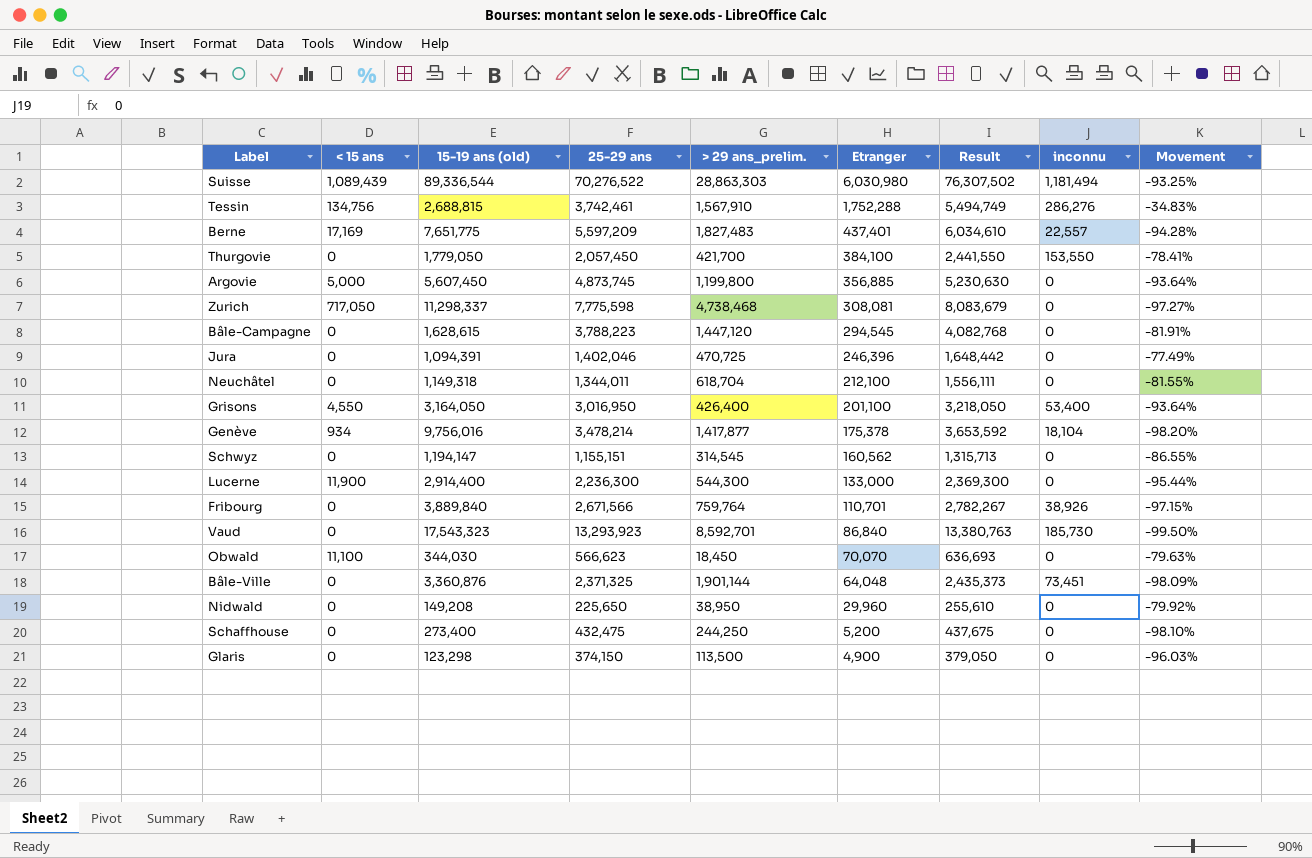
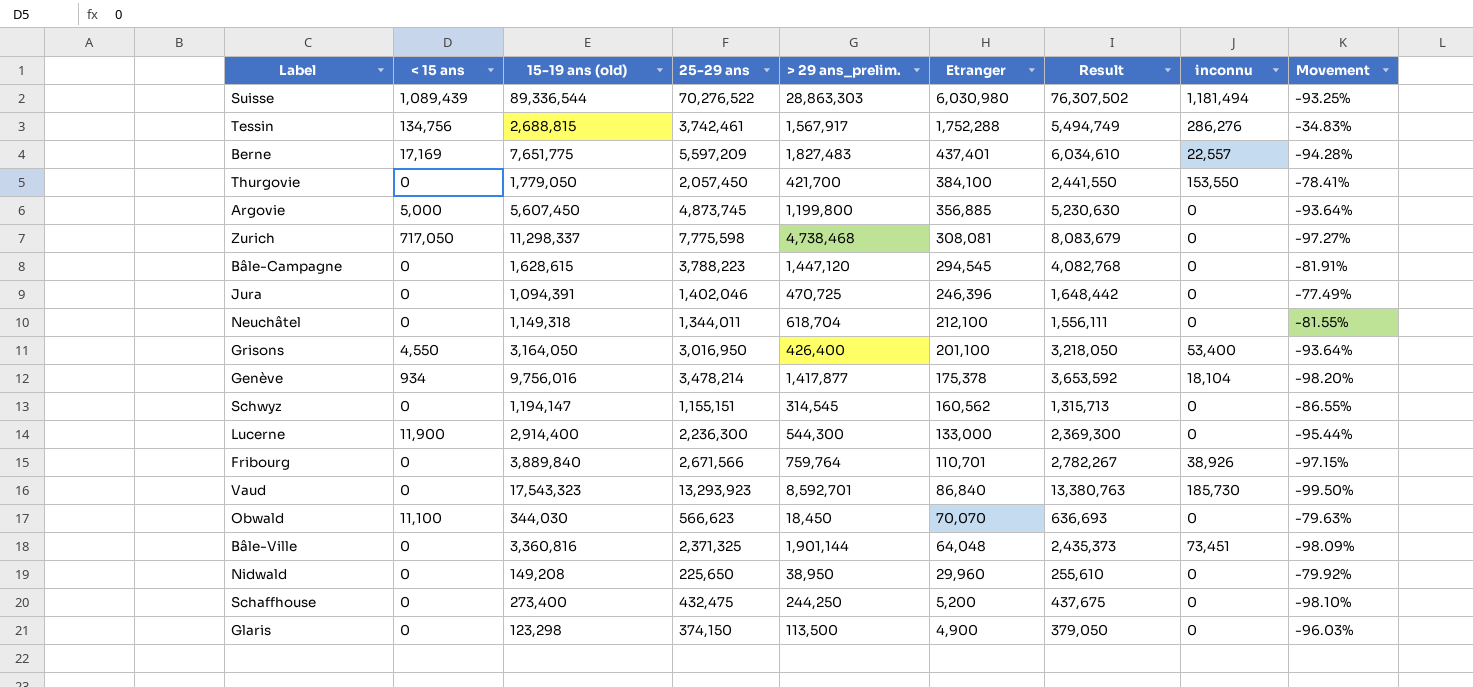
Tessin | > 29 ans_prelim.: 1,567,910 -> 1,567,917
Bâle-Ville | 15-19 ans (old): 3,360,876 -> 3,360,816

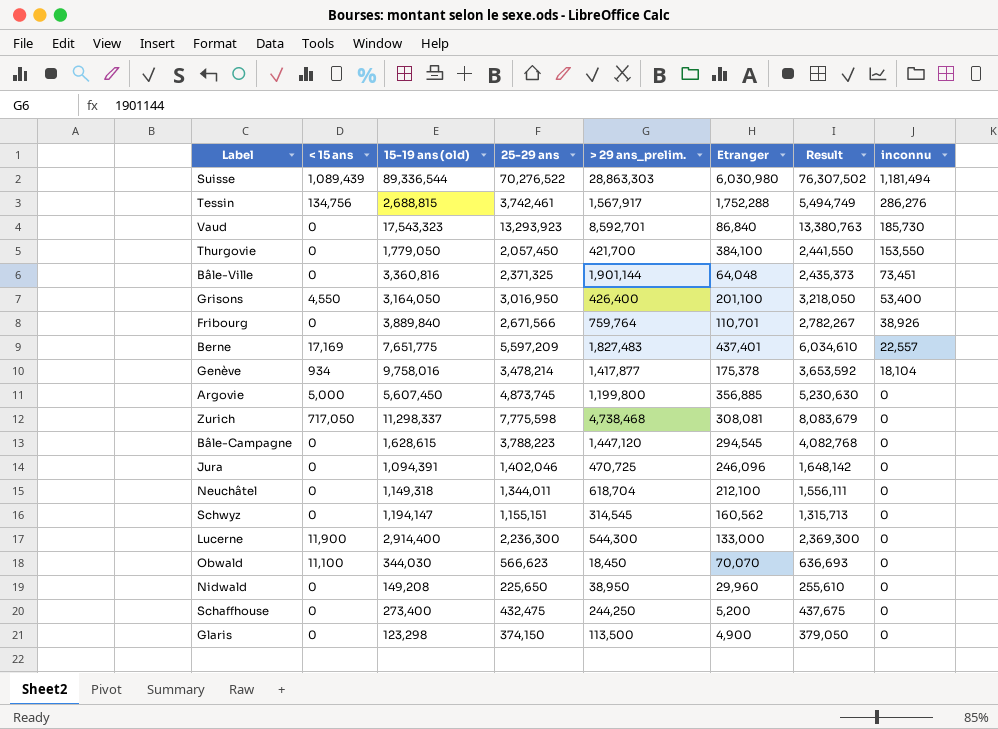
row order: Etranger descending -> inconnu descending
column Movement | formula: ([Etranger] - [15-19 ans (old)]) / [15-19 ans (old)] -> none
Genève | 15-19 ans (old): 9,756,016 -> 9,758,016
Jura | Etranger: 246,396 -> 246,096
Jura | Result: 1,648,442 -> 1,648,142

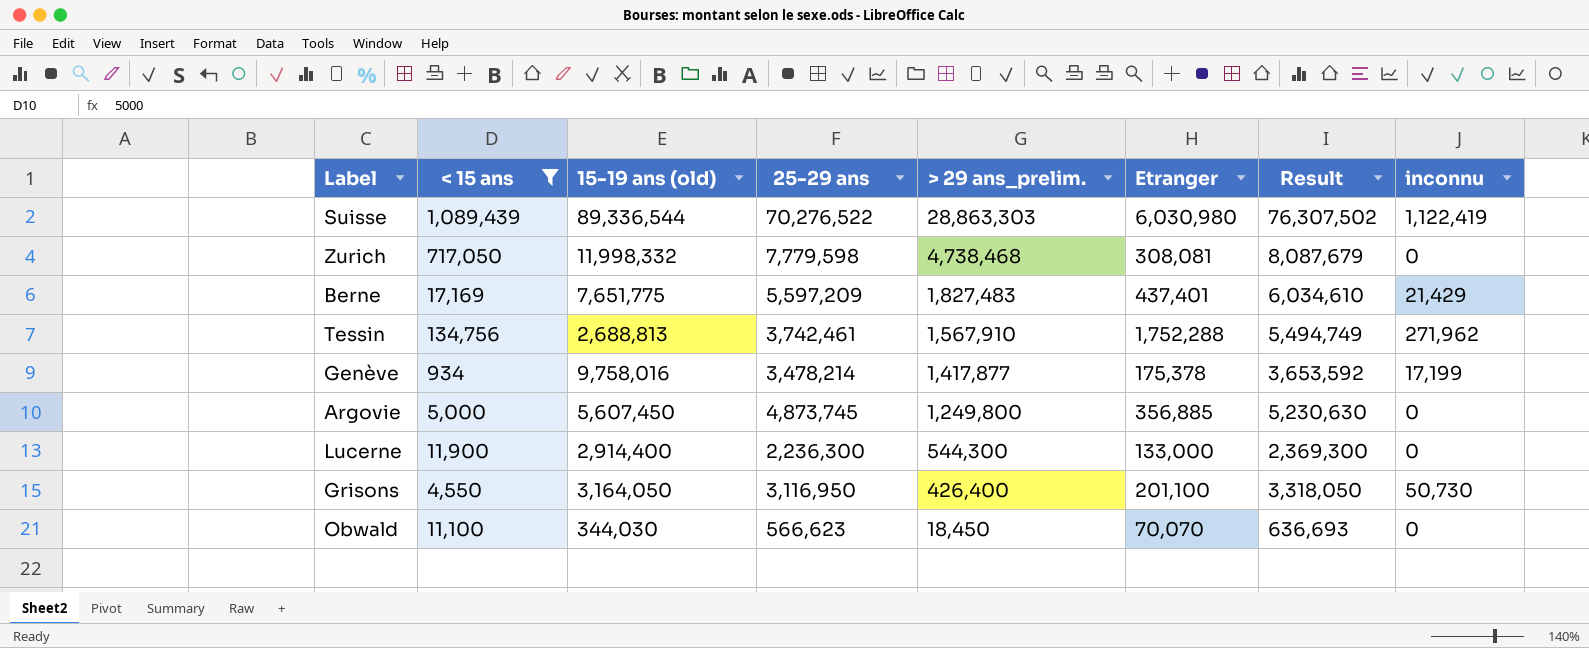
filter: none -> < 15 ans != 0
row order: inconnu descending -> > 29 ans_prelim. descending
Suisse | inconnu: 1,181,494 -> 1,122,419
Zurich | 15-19 ans (old): 11,298,337 -> 11,998,332
Zurich | 25-29 ans: 7,775,598 -> 7,779,598
Zurich | Result: 8,083,679 -> 8,087,679
Berne | inconnu: 22,557 -> 21,429
Tessin | 15-19 ans (old): 2,688,815 -> 2,688,813
Tessin | > 29 ans_prelim.: 1,567,917 -> 1,567,910
Tessin | inconnu: 286,276 -> 271,962
Genève | inconnu: 18,104 -> 17,199
Argovie | > 29 ans_prelim.: 1,199,800 -> 1,249,800
Grisons | 25-29 ans: 3,016,950 -> 3,116,950
Grisons | Result: 3,218,050 -> 3,318,050
Grisons | inconnu: 53,400 -> 50,730

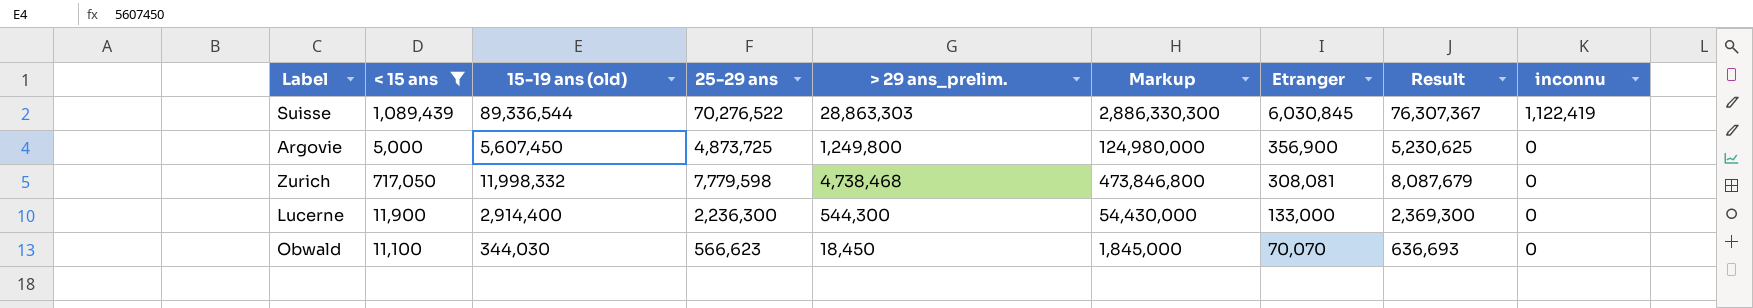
row order: > 29 ans_prelim. descending -> Etranger descending
column Markup | formula: none -> [> 29 ans_prelim.] * 100
row Berne: 17,169 | 7,651,775 | 5,597,209 | 1,827,483 | 437,401 | 6,034,610 | 21,429 -> none
row Tessin: 134,756 | 2,688,813 | 3,742,461 | 1,567,910 | 1,752,288 | 5,494,749 | 271,962 -> none
row Genève: 934 | 9,758,016 | 3,478,214 | 1,417,877 | 175,378 | 3,653,592 | 17,199 -> none
row Grisons: 4,550 | 3,164,050 | 3,116,950 | 426,400 | 201,100 | 3,318,050 | 50,730 -> none
Suisse | Etranger: 6,030,980 -> 6,030,845
Suisse | Result: 76,307,502 -> 76,307,367
Argovie | 25-29 ans: 4,873,745 -> 4,873,725
Argovie | Etranger: 356,885 -> 356,900
Argovie | Result: 5,230,630 -> 5,230,625

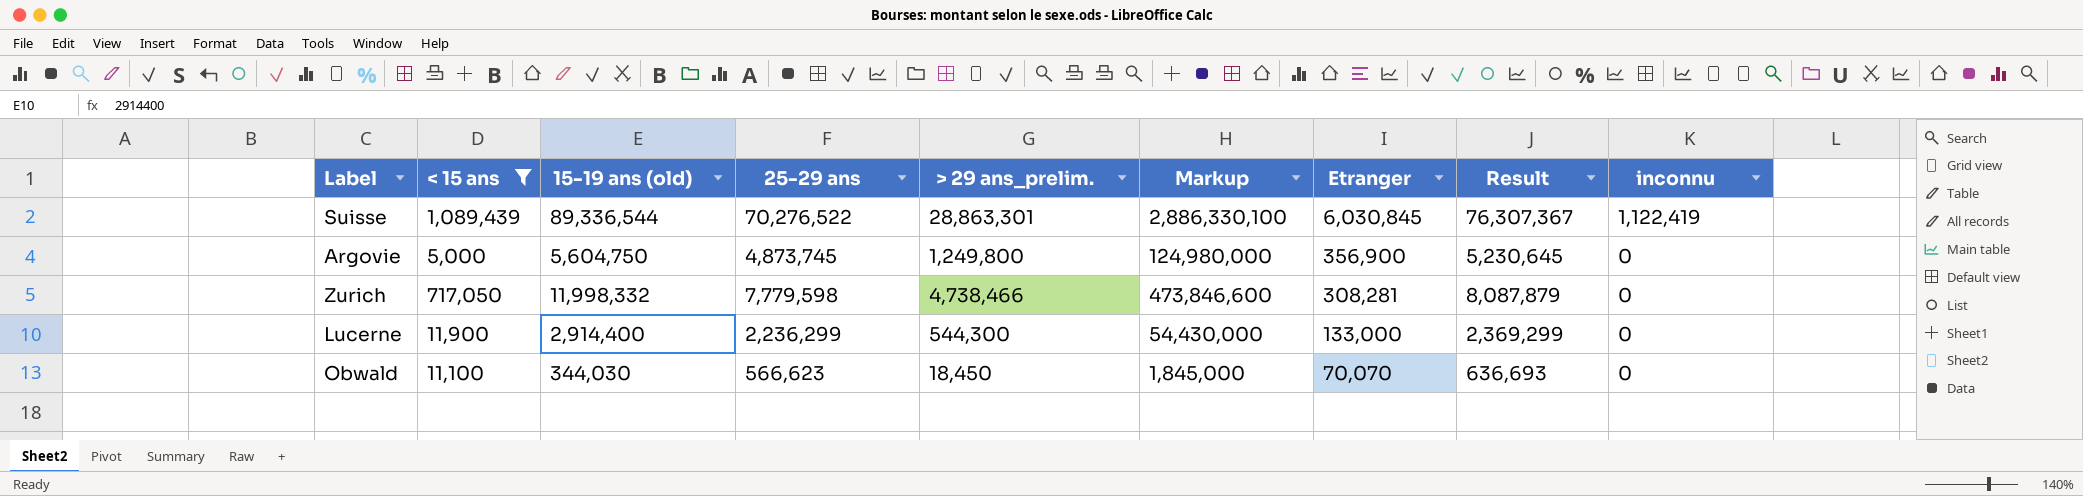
Suisse | > 29 ans_prelim.: 28,863,303 -> 28,863,301
Suisse | Markup: 2,886,330,300 -> 2,886,330,100
Argovie | 15-19 ans (old): 5,607,450 -> 5,604,750
Argovie | 25-29 ans: 4,873,725 -> 4,873,745
Argovie | Result: 5,230,625 -> 5,230,645
Zurich | > 29 ans_prelim.: 4,738,468 -> 4,738,466
Zurich | Markup: 473,846,800 -> 473,846,600
Zurich | Etranger: 308,081 -> 308,281
Zurich | Result: 8,087,679 -> 8,087,879
Lucerne | 25-29 ans: 2,236,300 -> 2,236,299
Lucerne | Result: 2,369,300 -> 2,369,299

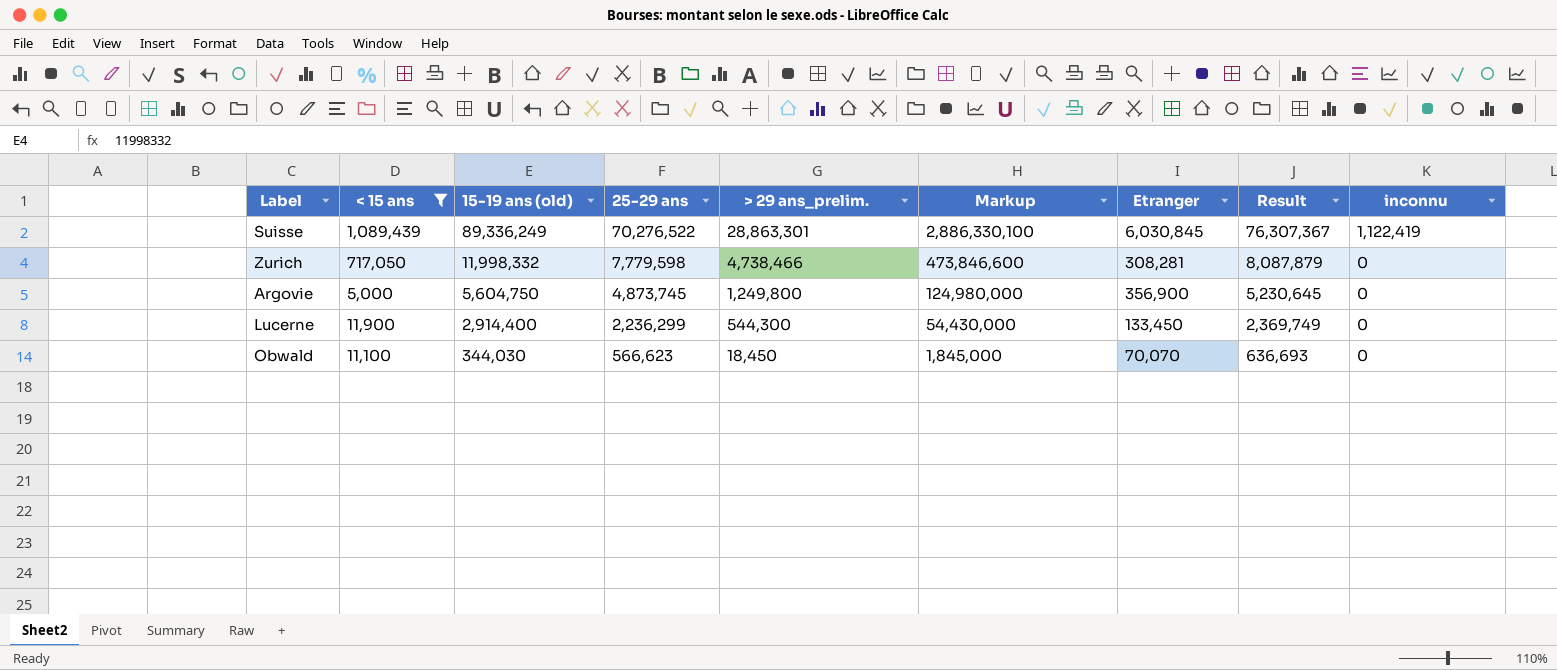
row order: Etranger descending -> 15-19 ans (old) descending
Suisse | 15-19 ans (old): 89,336,544 -> 89,336,249
Lucerne | Etranger: 133,000 -> 133,450
Lucerne | Result: 2,369,299 -> 2,369,749

